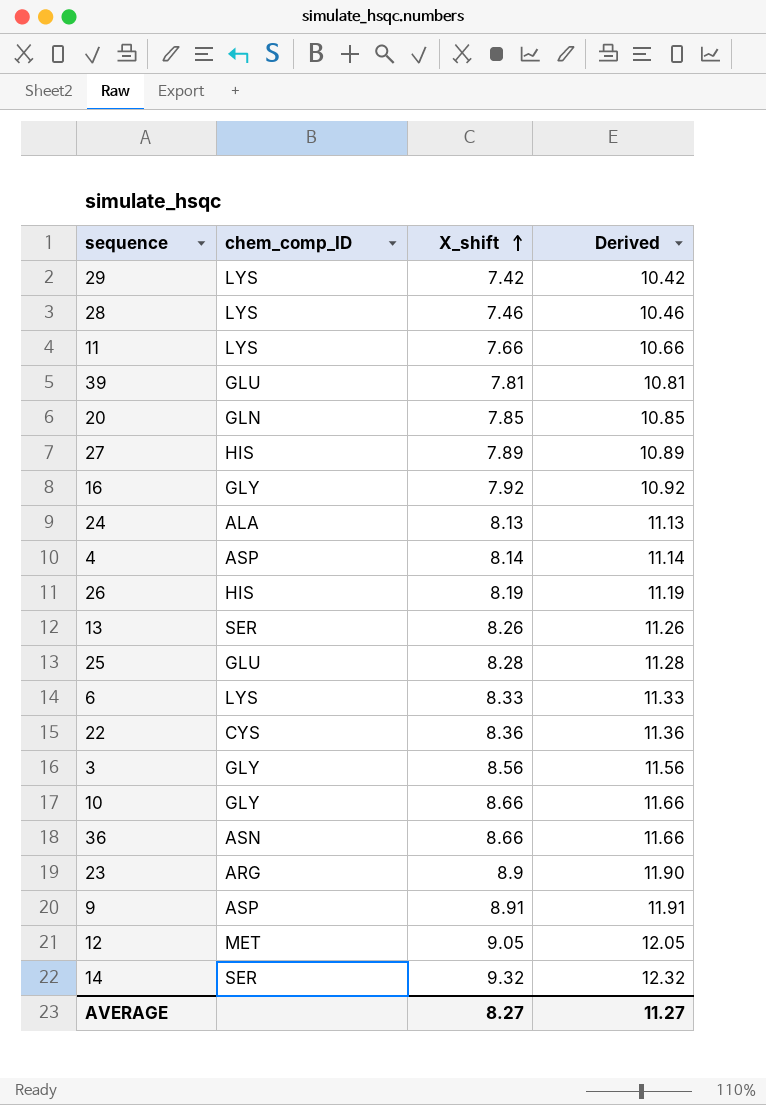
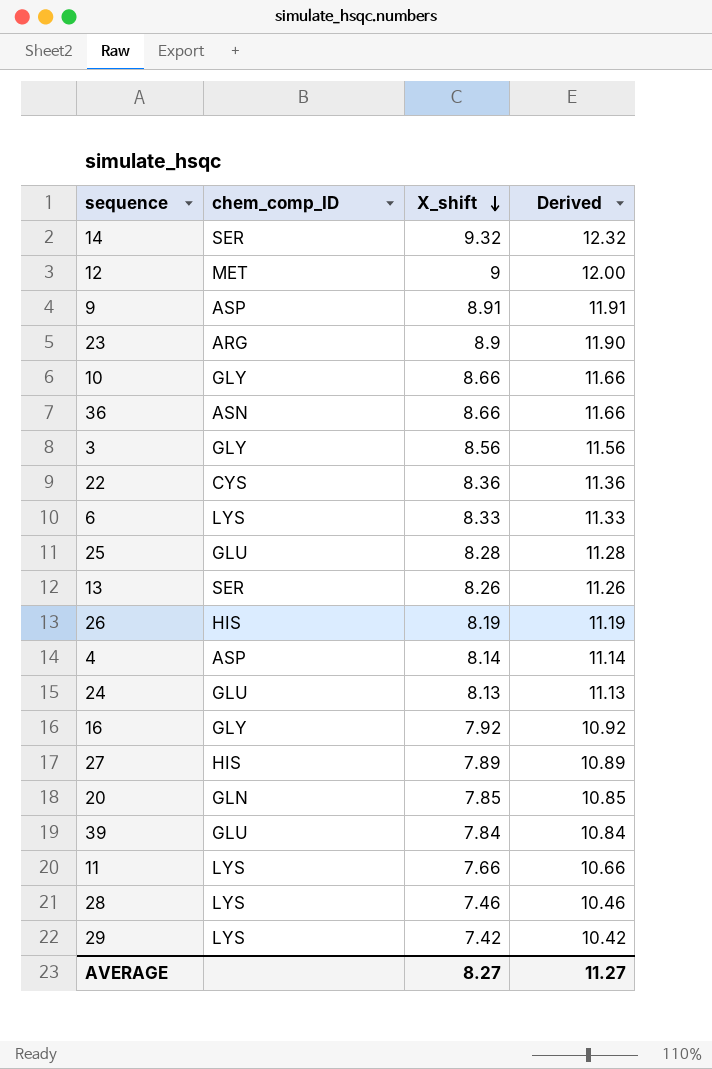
row order: X_shift ascending -> X_shift descending
12 | X_shift: 9.05 -> 9
12 | Derived: 12.05 -> 12.00
24 | chem_comp_ID: ALA -> GLU
39 | X_shift: 7.81 -> 7.84
39 | Derived: 10.81 -> 10.84

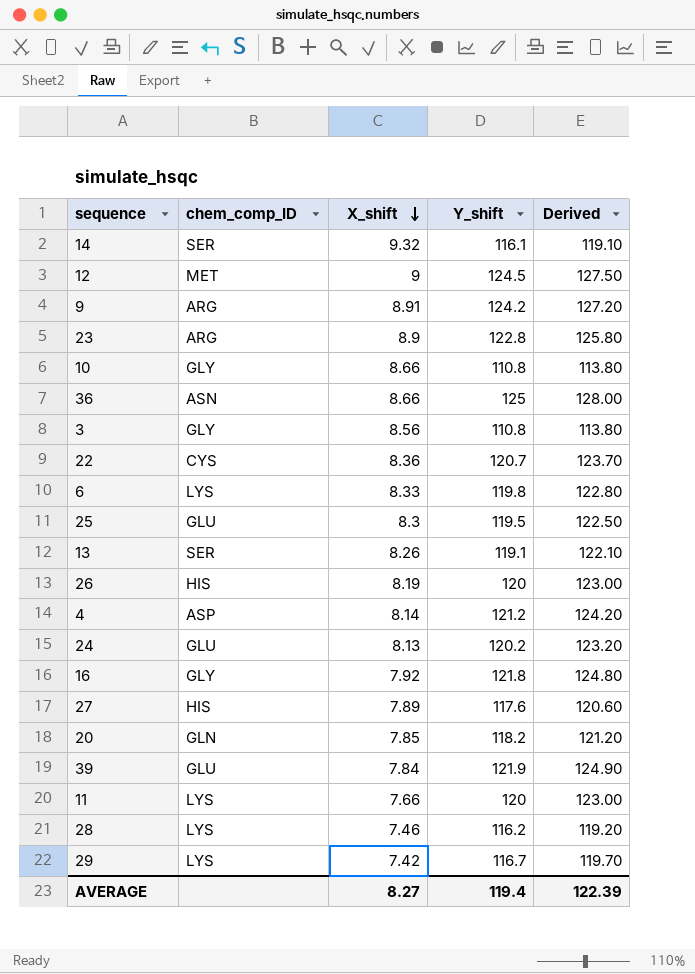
column Y_shift | position: none -> 4
column Derived | formula: [X_shift] + 3 -> [Y_shift] + 3
9 | chem_comp_ID: ASP -> ARG
25 | X_shift: 8.28 -> 8.3
AVERAGE | Derived: 11.27 -> 122.39

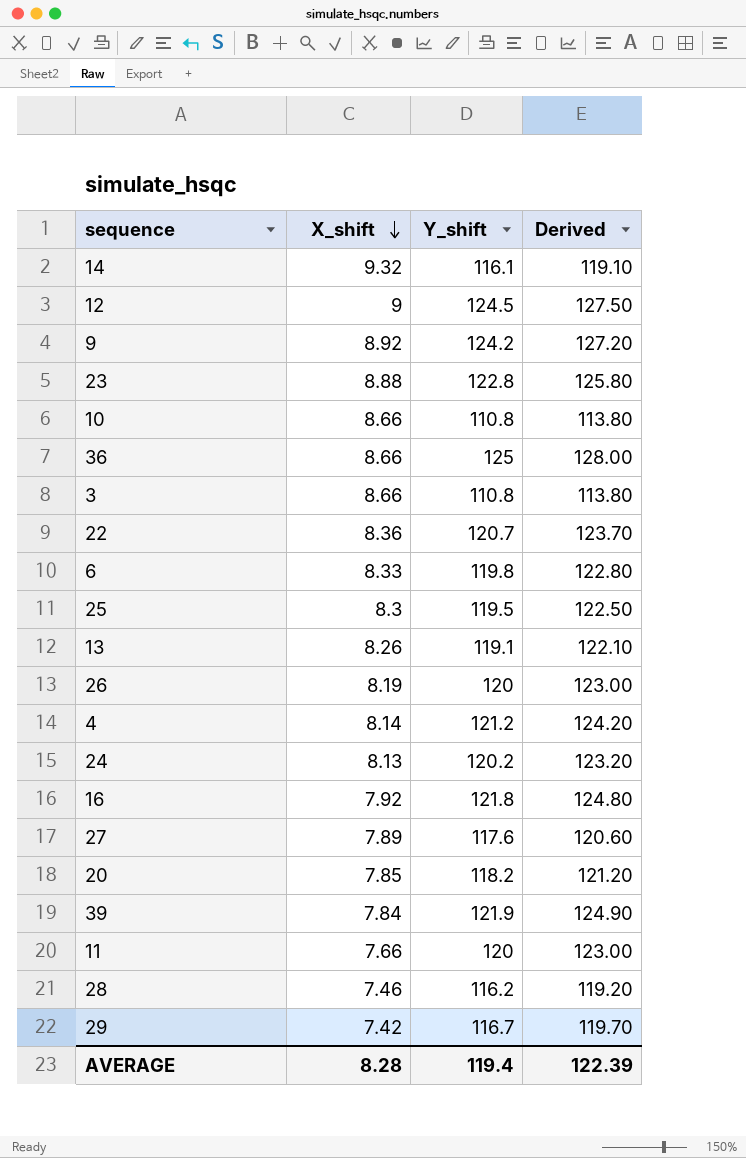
column chem_comp_ID | position: 2 -> none
9 | X_shift: 8.91 -> 8.92
23 | X_shift: 8.9 -> 8.88
3 | X_shift: 8.56 -> 8.66
AVERAGE | X_shift: 8.27 -> 8.28

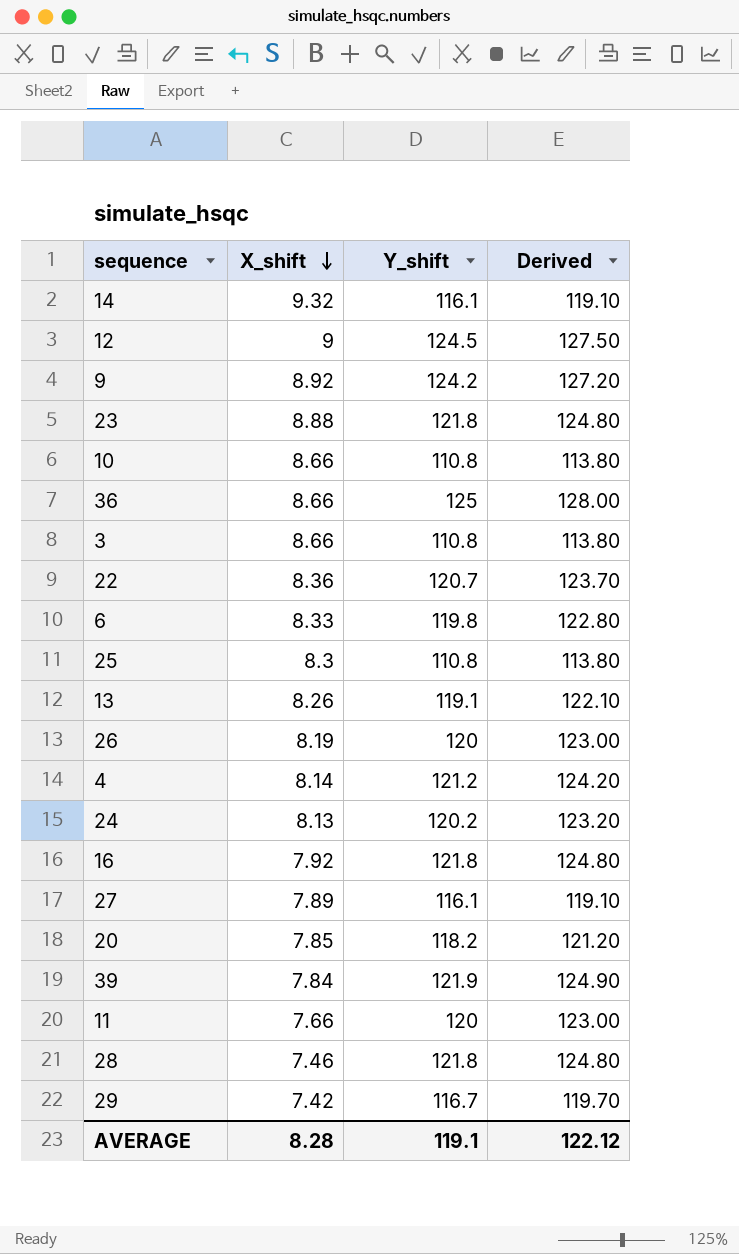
23 | Y_shift: 122.8 -> 121.8
23 | Derived: 125.80 -> 124.80
25 | Y_shift: 119.5 -> 110.8
25 | Derived: 122.50 -> 113.80
27 | Y_shift: 117.6 -> 116.1
27 | Derived: 120.60 -> 119.10
28 | Y_shift: 116.2 -> 121.8
28 | Derived: 119.20 -> 124.80
AVERAGE | Y_shift: 119.4 -> 119.1
AVERAGE | Derived: 122.39 -> 122.12

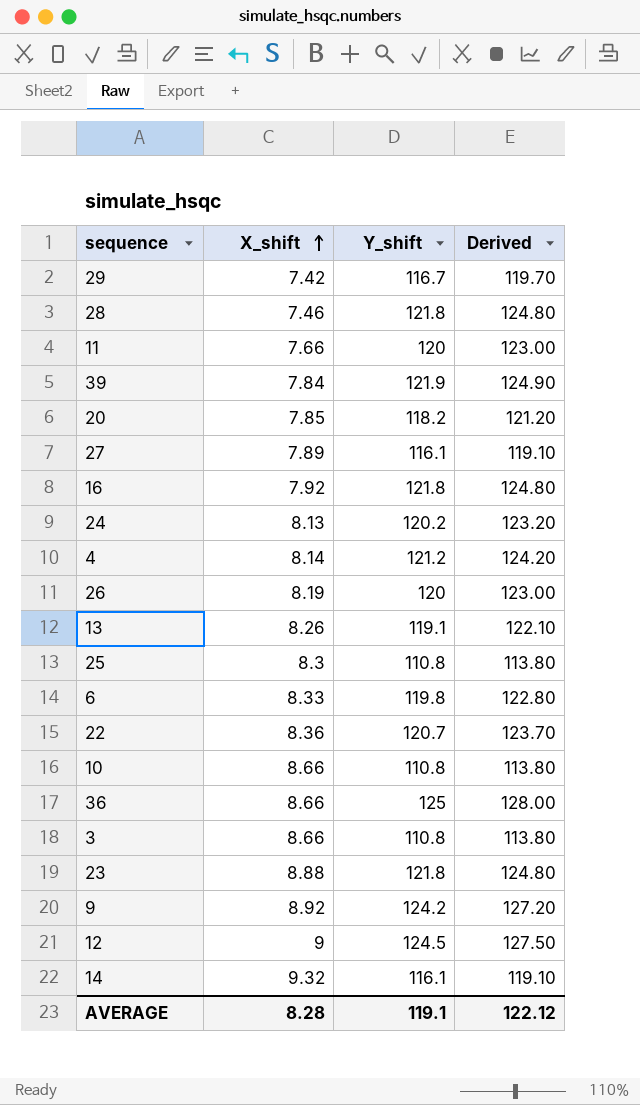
row order: X_shift descending -> X_shift ascending

